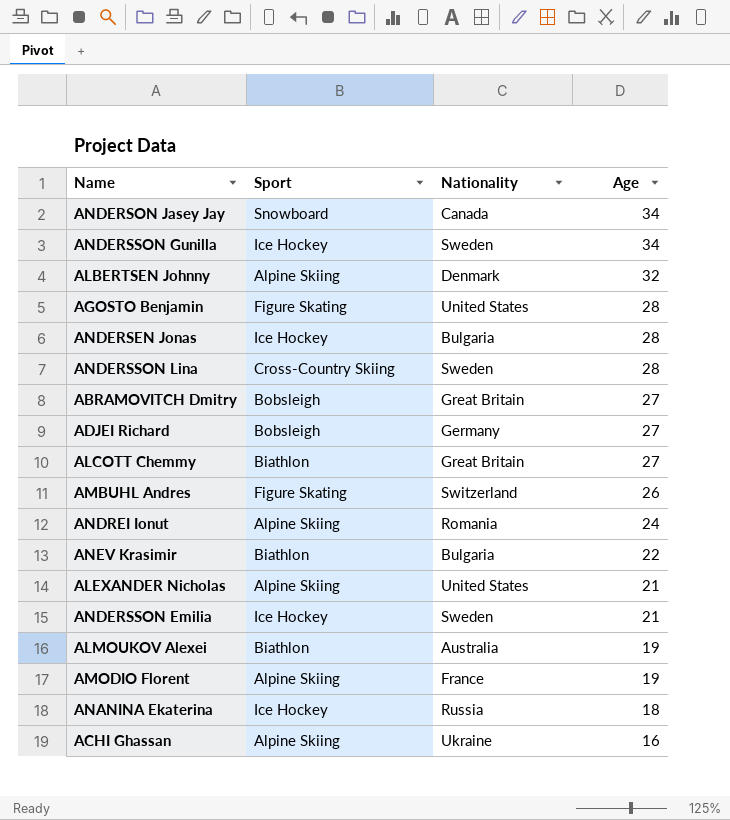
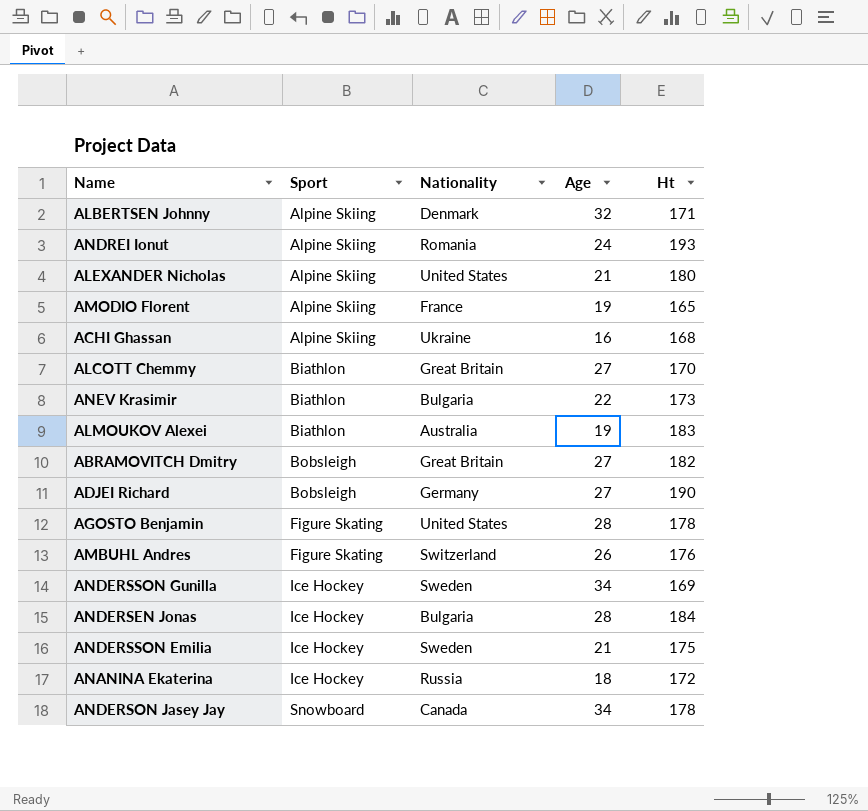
row order: Age descending -> Sport ascending
column Ht | position: none -> 5
row ANDERSSON Lina: Cross-Country Skiing | Sweden | 28 -> none

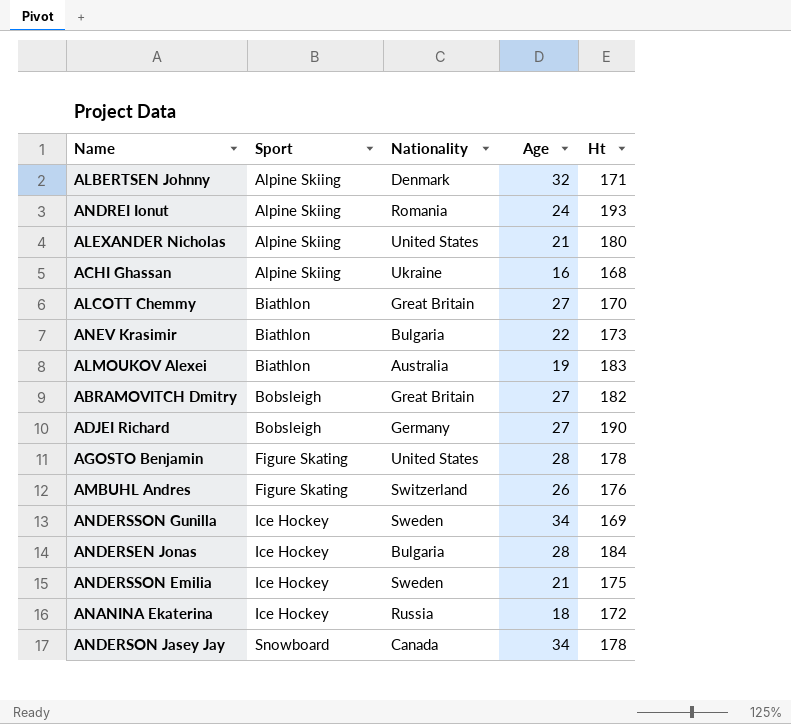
row AMODIO Florent: Alpine Skiing | France | 19 | 165 -> none

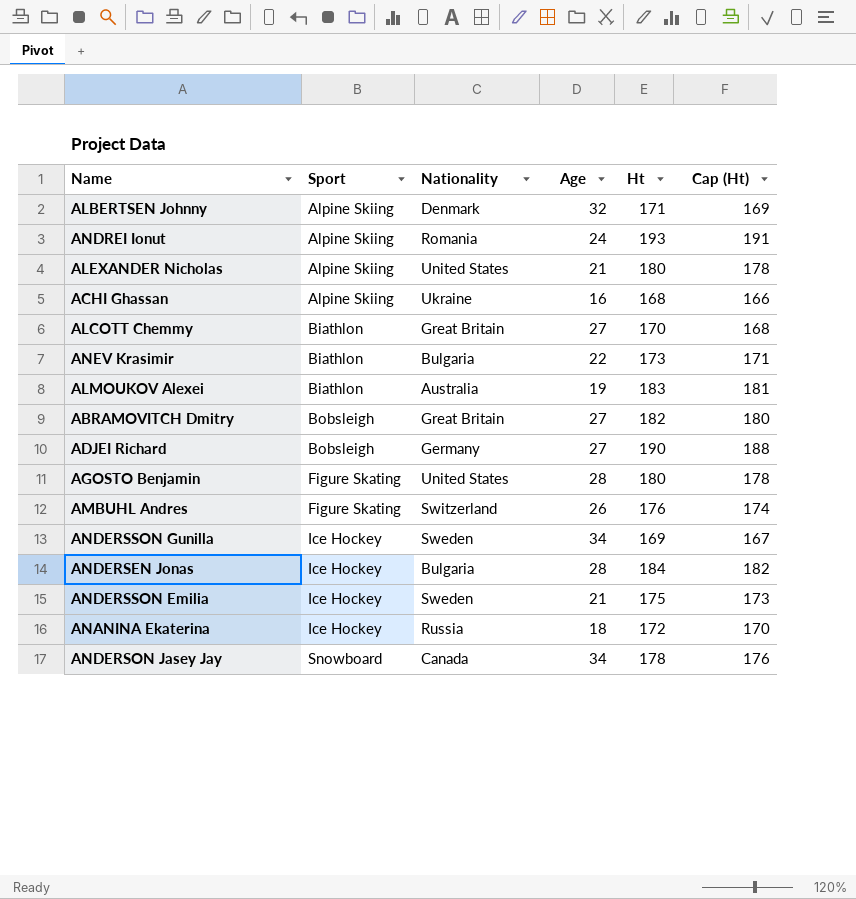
column Cap (Ht) | formula: none -> [Ht] - 2
AGOSTO Benjamin | Ht: 178 -> 180

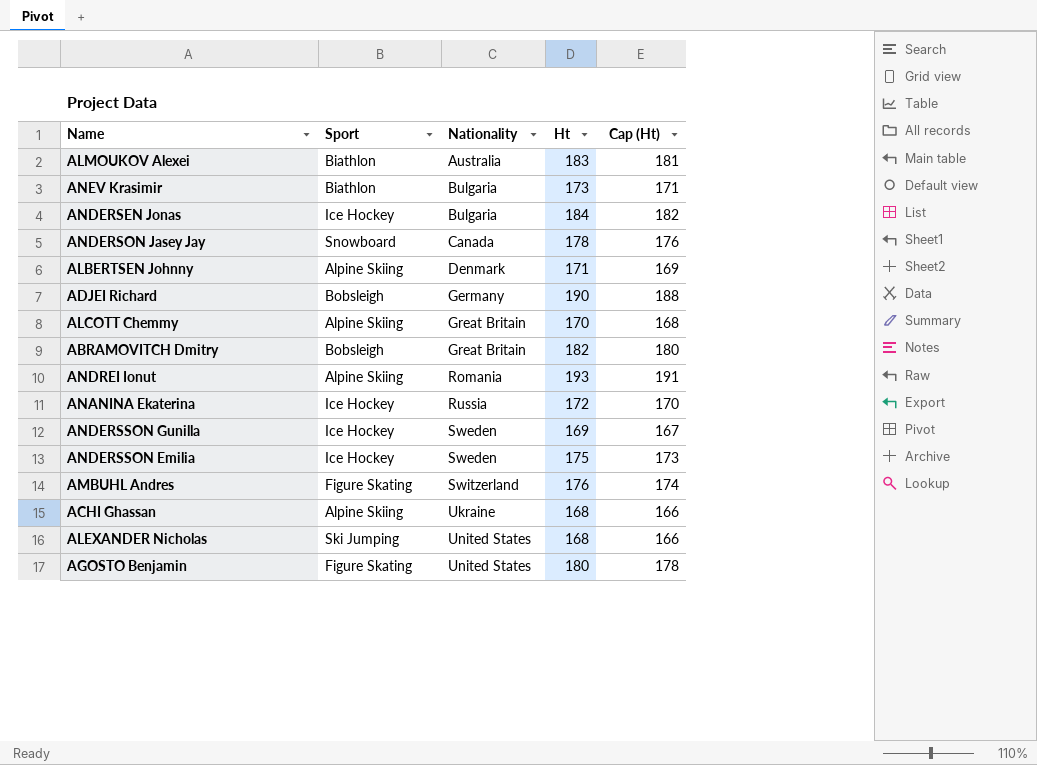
row order: Sport ascending -> Nationality ascending
column Age | position: 4 -> none
ALCOTT Chemmy | Sport: Biathlon -> Alpine Skiing
ALEXANDER Nicholas | Sport: Alpine Skiing -> Ski Jumping
ALEXANDER Nicholas | Ht: 180 -> 168
ALEXANDER Nicholas | Cap (Ht): 178 -> 166

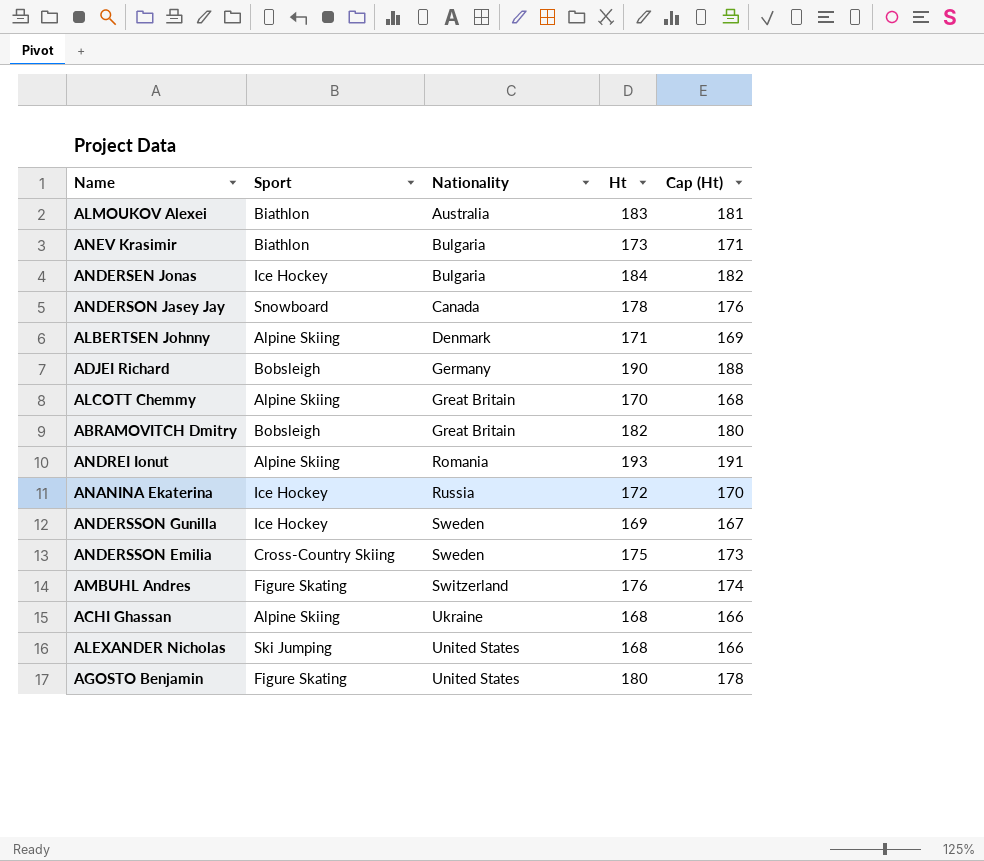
ANDERSSON Emilia | Sport: Ice Hockey -> Cross-Country Skiing

